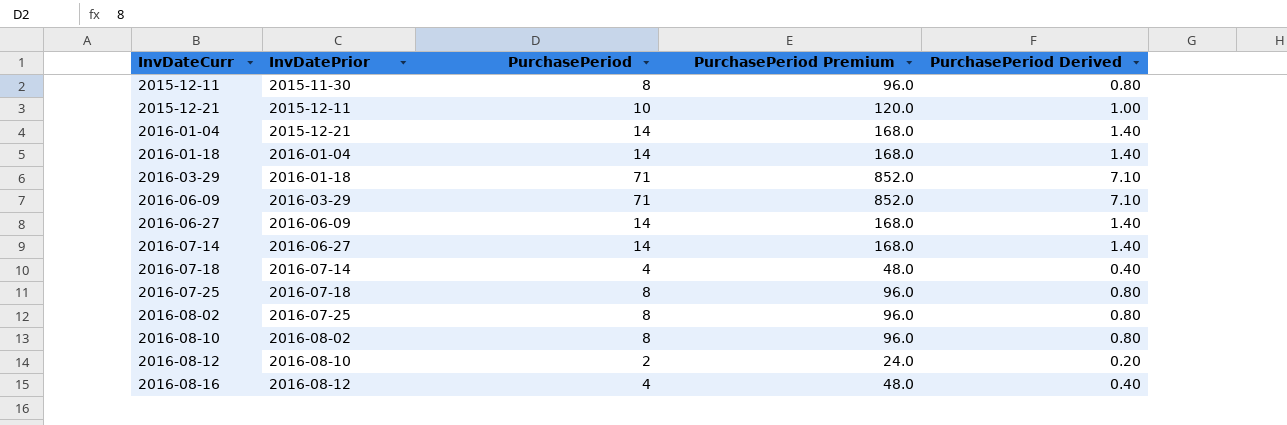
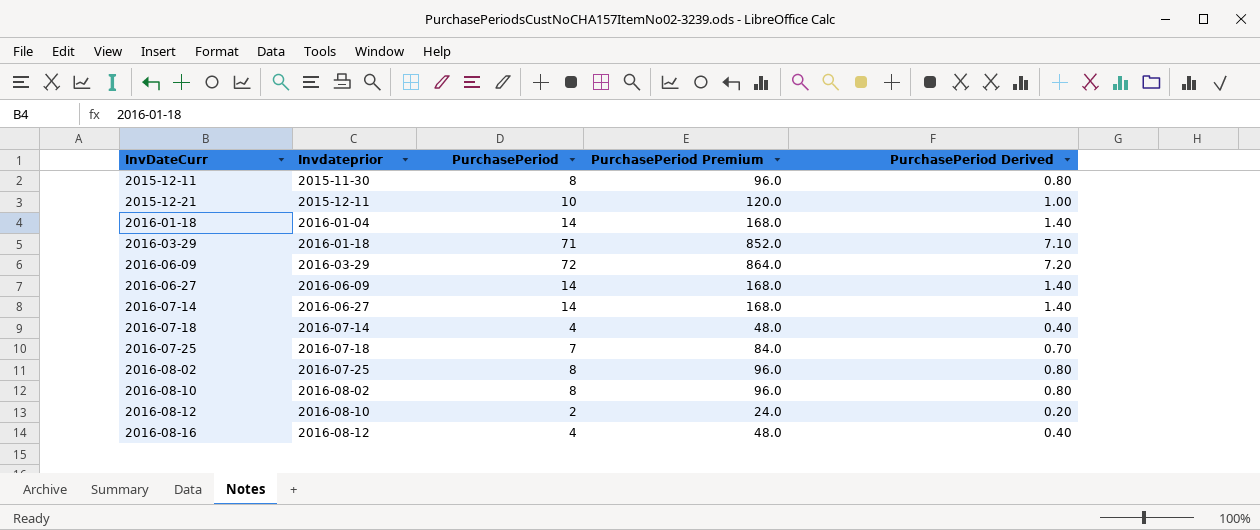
column name: InvDatePrior -> Invdateprior
row 2016-01-04: 2015-12-21 | 14 | 168.0 | 1.40 -> none
2016-06-09 | PurchasePeriod: 71 -> 72
2016-06-09 | PurchasePeriod Premium: 852.0 -> 864.0
2016-06-09 | PurchasePeriod Derived: 7.10 -> 7.20
2016-07-25 | PurchasePeriod: 8 -> 7
2016-07-25 | PurchasePeriod Premium: 96.0 -> 84.0
2016-07-25 | PurchasePeriod Derived: 0.80 -> 0.70

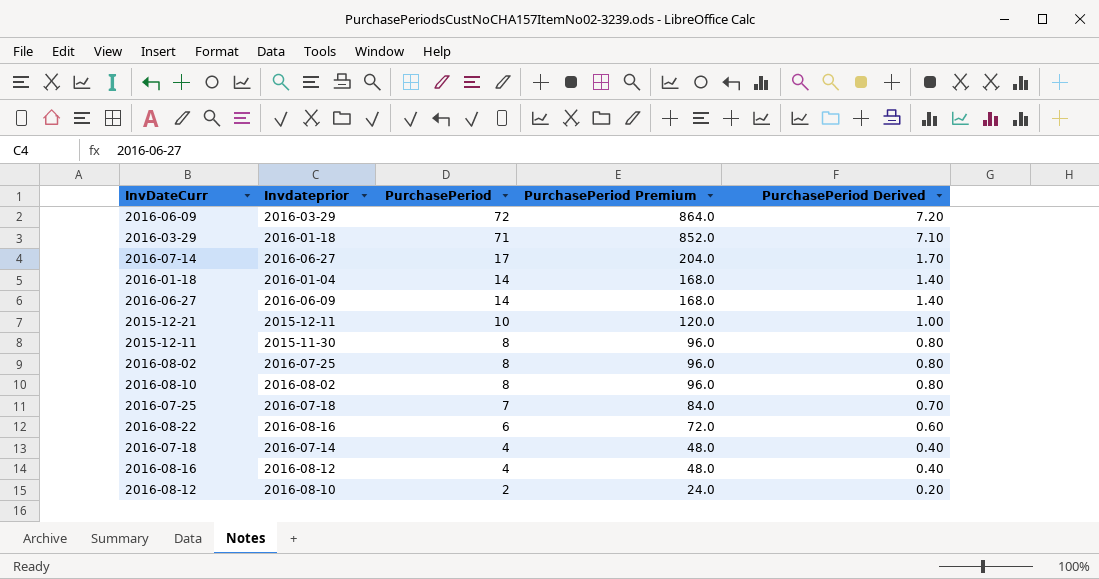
row order: InvDateCurr ascending -> PurchasePeriod descending
2016-07-14 | PurchasePeriod: 14 -> 17
2016-07-14 | PurchasePeriod Premium: 168.0 -> 204.0
2016-07-14 | PurchasePeriod Derived: 1.40 -> 1.70
row 2016-08-22: none -> 2016-08-16 | 6 | 72.0 | 0.60

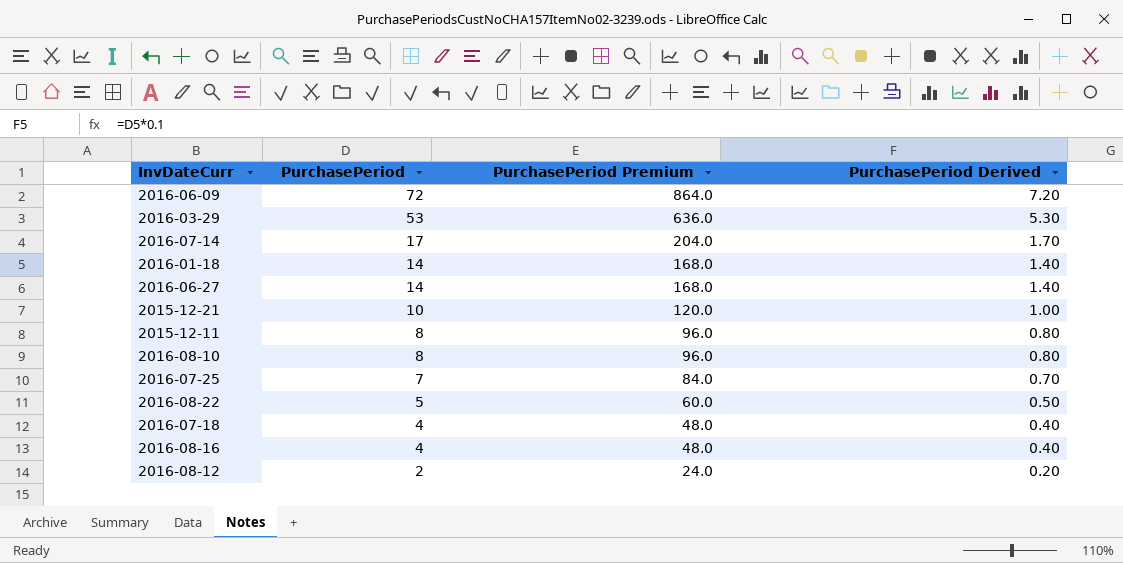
column Invdateprior | position: 2 -> none
row 2016-08-02: 2016-07-25 | 8 | 96.0 | 0.80 -> none
2016-03-29 | PurchasePeriod: 71 -> 53
2016-03-29 | PurchasePeriod Premium: 852.0 -> 636.0
2016-03-29 | PurchasePeriod Derived: 7.10 -> 5.30
2016-08-22 | PurchasePeriod: 6 -> 5
2016-08-22 | PurchasePeriod Premium: 72.0 -> 60.0
2016-08-22 | PurchasePeriod Derived: 0.60 -> 0.50

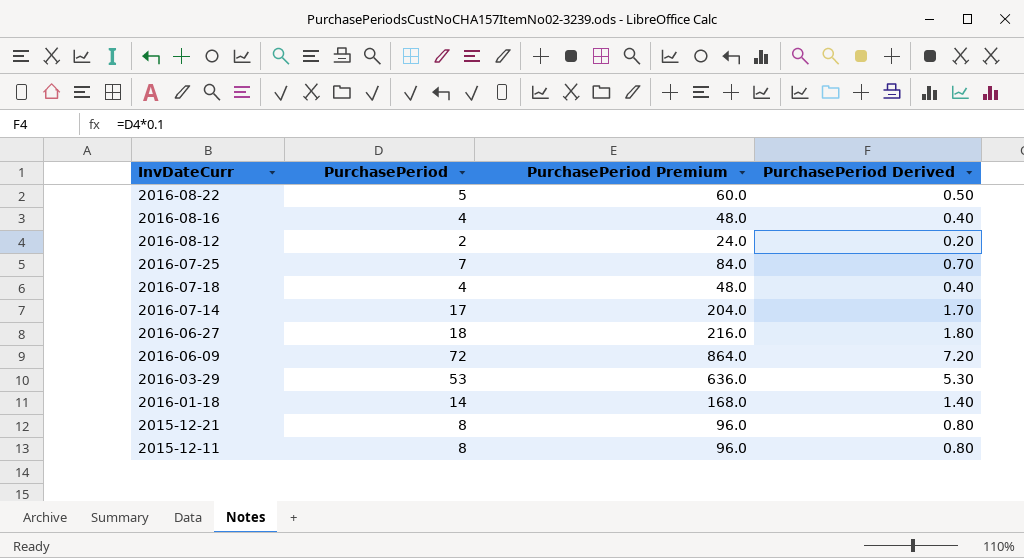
row order: PurchasePeriod descending -> InvDateCurr descending
row 2016-08-10: 8 | 96.0 | 0.80 -> none
2016-06-27 | PurchasePeriod: 14 -> 18
2016-06-27 | PurchasePeriod Premium: 168.0 -> 216.0
2016-06-27 | PurchasePeriod Derived: 1.40 -> 1.80
2015-12-21 | PurchasePeriod: 10 -> 8
2015-12-21 | PurchasePeriod Premium: 120.0 -> 96.0
2015-12-21 | PurchasePeriod Derived: 1.00 -> 0.80

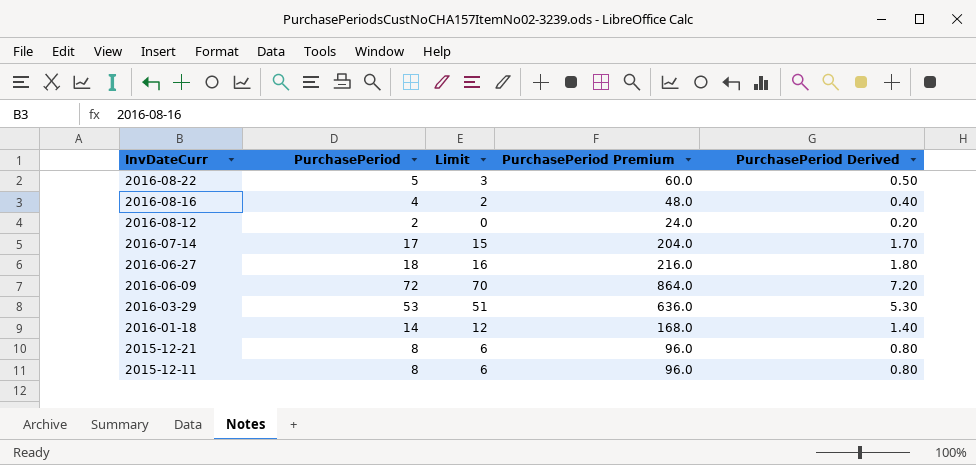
column Limit | formula: none -> [PurchasePeriod] - 2
row 2016-07-25: 7 | 84.0 | 0.70 -> none
row 2016-07-18: 4 | 48.0 | 0.40 -> none

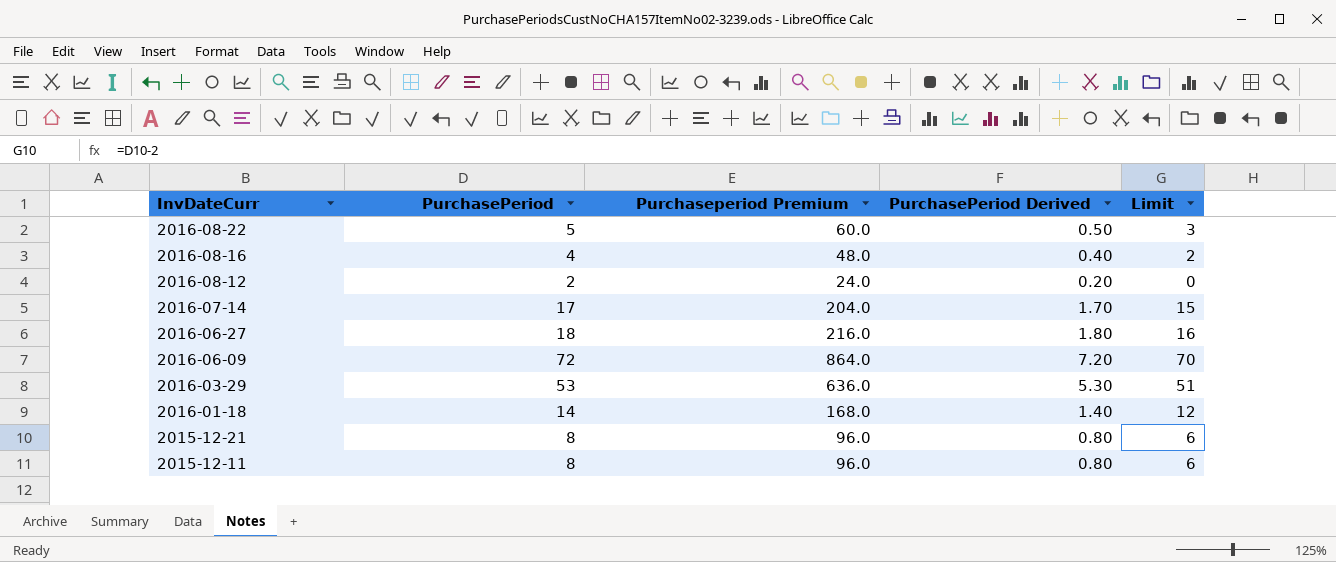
column name: PurchasePeriod Premium -> Purchaseperiod Premium
column Limit | position: 3 -> 5

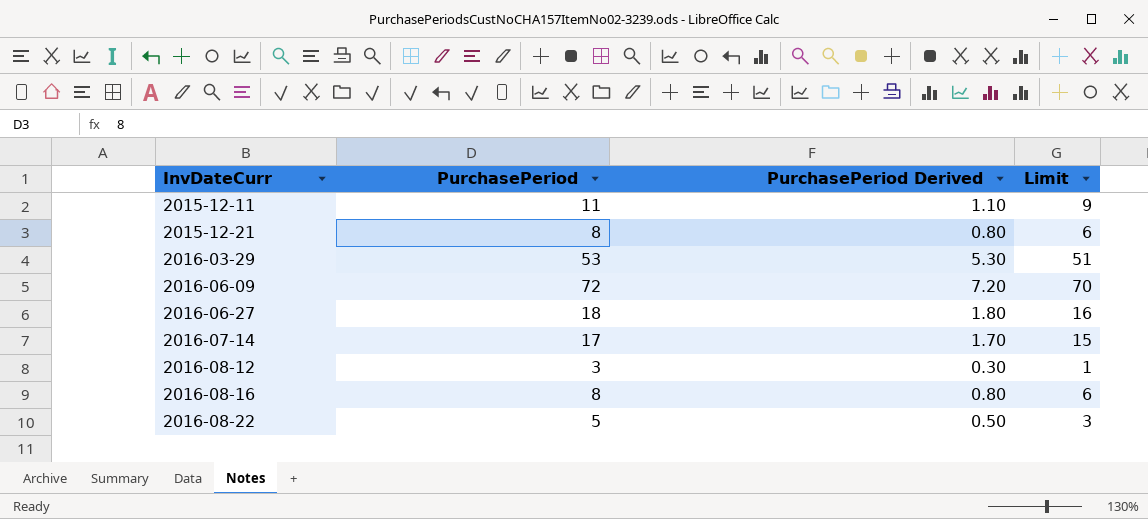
row order: InvDateCurr descending -> InvDateCurr ascending
column Purchaseperiod Premium | formula: [PurchasePeriod] * 12 -> none
row 2016-01-18: 14 | 168.0 | 1.40 | 12 -> none
2015-12-11 | PurchasePeriod: 8 -> 11
2015-12-11 | PurchasePeriod Derived: 0.80 -> 1.10
2015-12-11 | Limit: 6 -> 9
2016-08-12 | PurchasePeriod: 2 -> 3
2016-08-12 | PurchasePeriod Derived: 0.20 -> 0.30
2016-08-12 | Limit: 0 -> 1
2016-08-16 | PurchasePeriod: 4 -> 8
2016-08-16 | PurchasePeriod Derived: 0.40 -> 0.80
2016-08-16 | Limit: 2 -> 6

